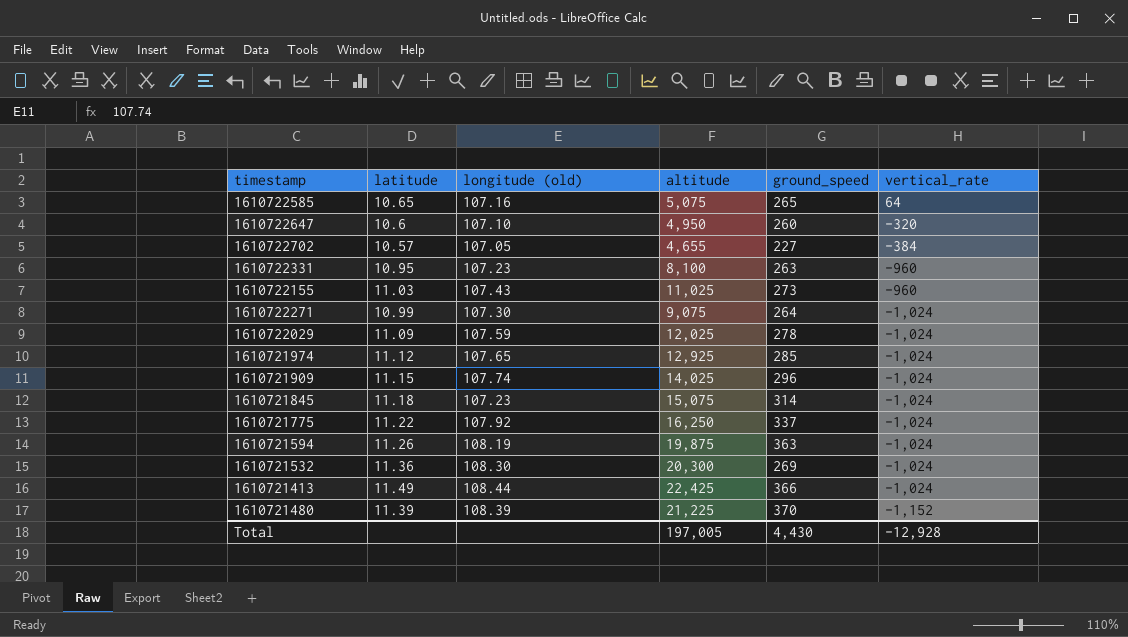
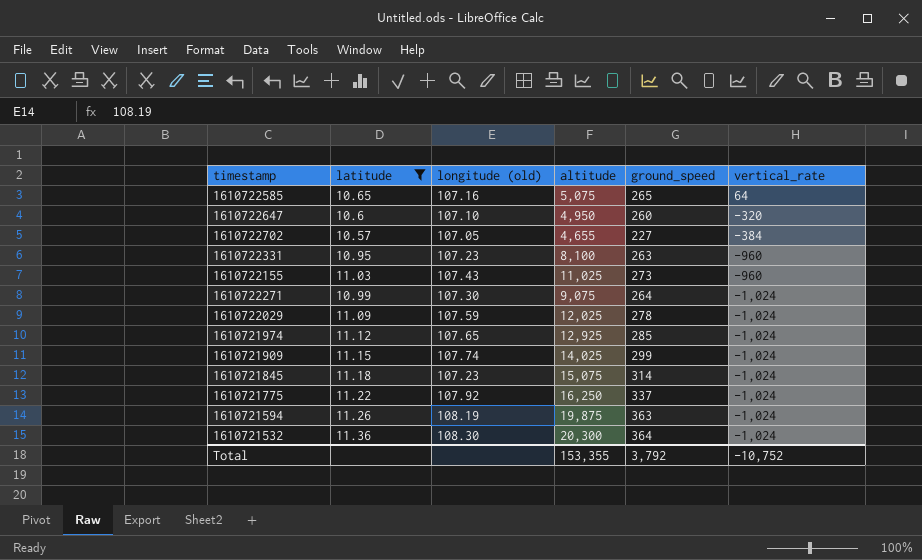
filter: none -> latitude <= 11.36
1610721909 | ground_speed: 296 -> 299
1610721532 | ground_speed: 269 -> 364
Total | altitude: 197,005 -> 153,355
Total | ground_speed: 4,430 -> 3,792
Total | vertical_rate: -12,928 -> -10,752

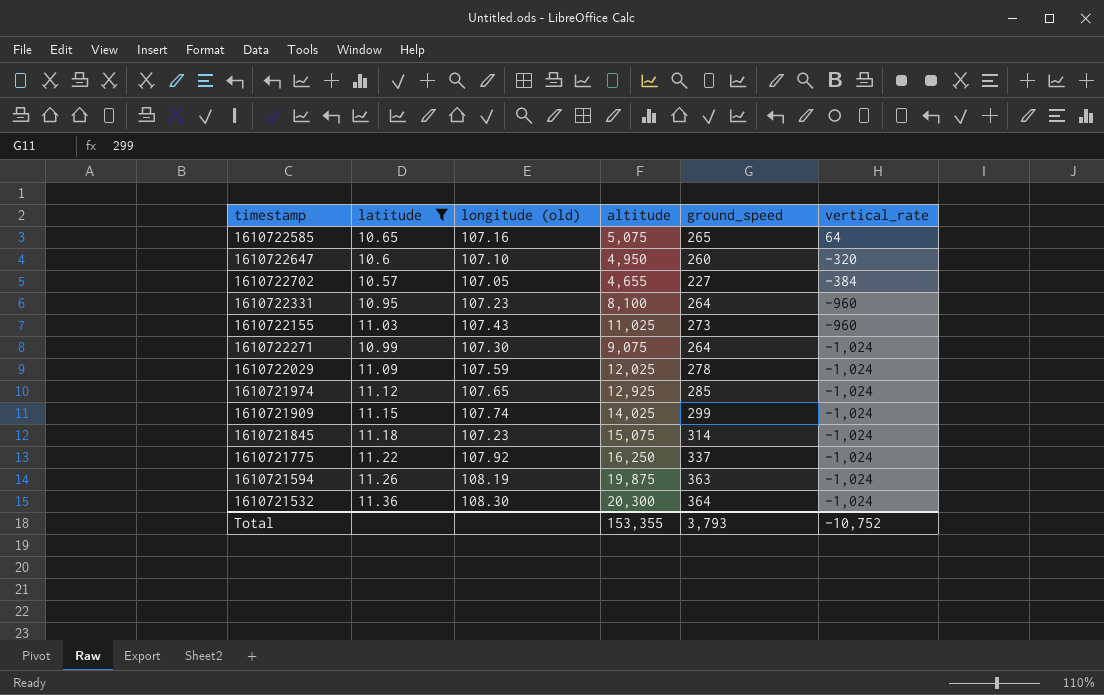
1610722331 | ground_speed: 263 -> 264
Total | ground_speed: 3,792 -> 3,793

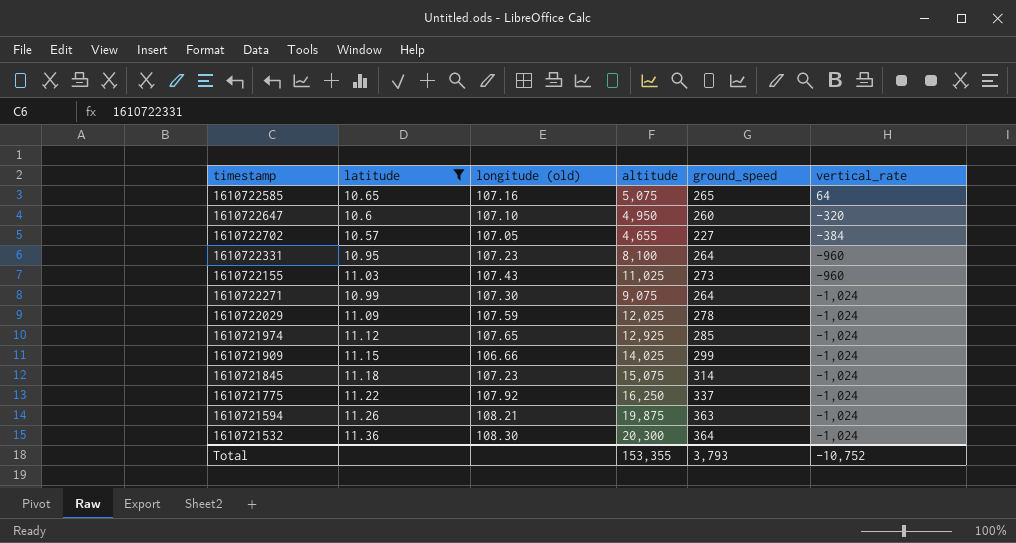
1610721909 | longitude (old): 107.74 -> 106.66
1610721594 | longitude (old): 108.19 -> 108.21

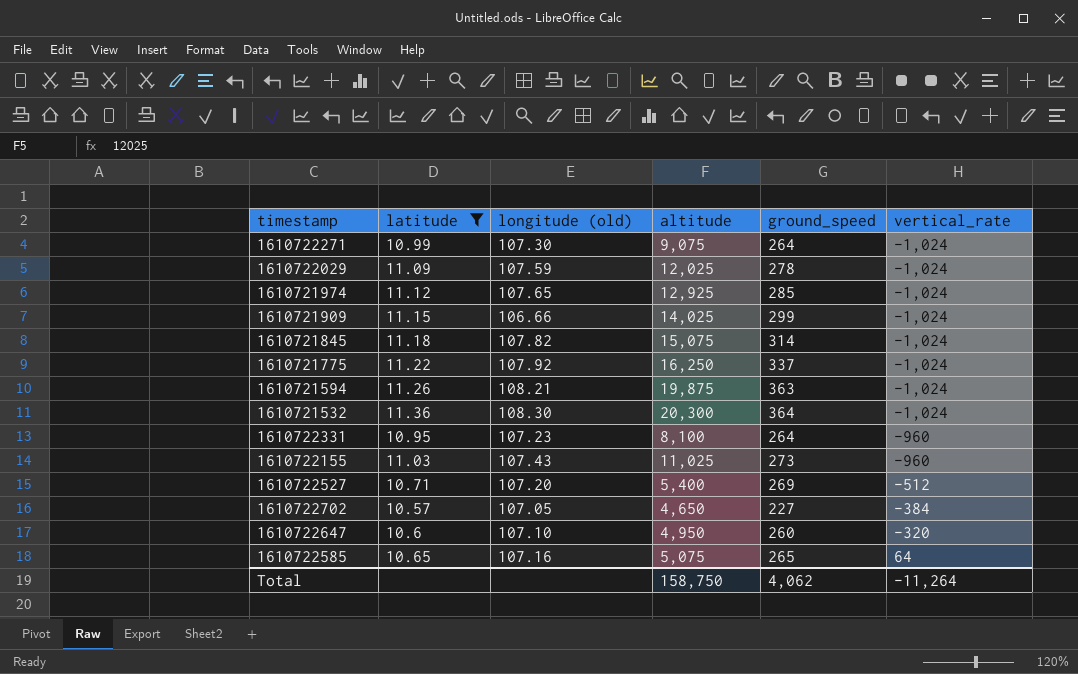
row order: vertical_rate descending -> vertical_rate ascending
1610721845 | longitude (old): 107.23 -> 107.82
row 1610722527: none -> 10.71 | 107.20 | 5,400 | 269 | -512
1610722702 | altitude: 4,655 -> 4,650
Total | altitude: 153,355 -> 158,750
Total | ground_speed: 3,793 -> 4,062
Total | vertical_rate: -10,752 -> -11,264

